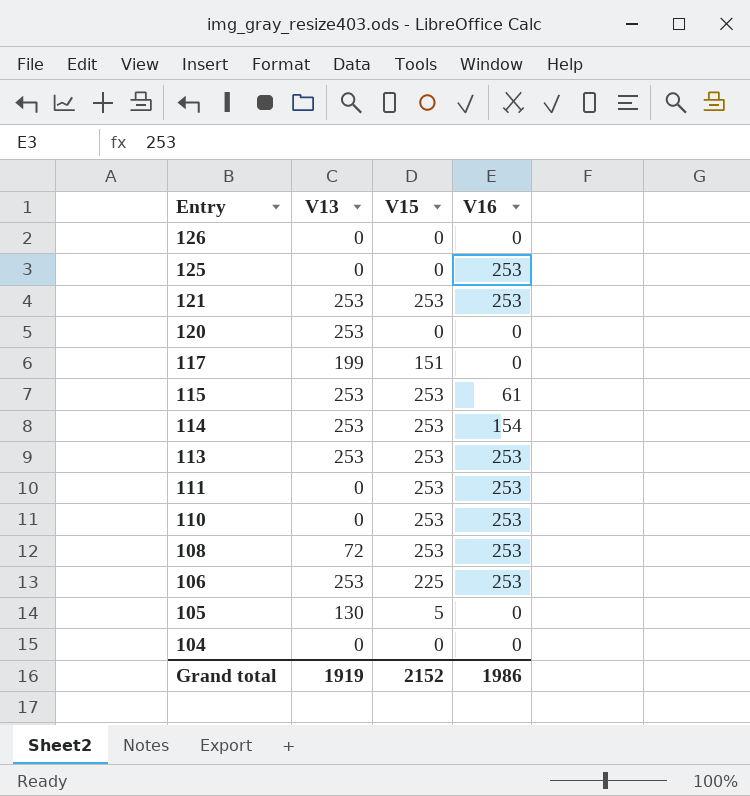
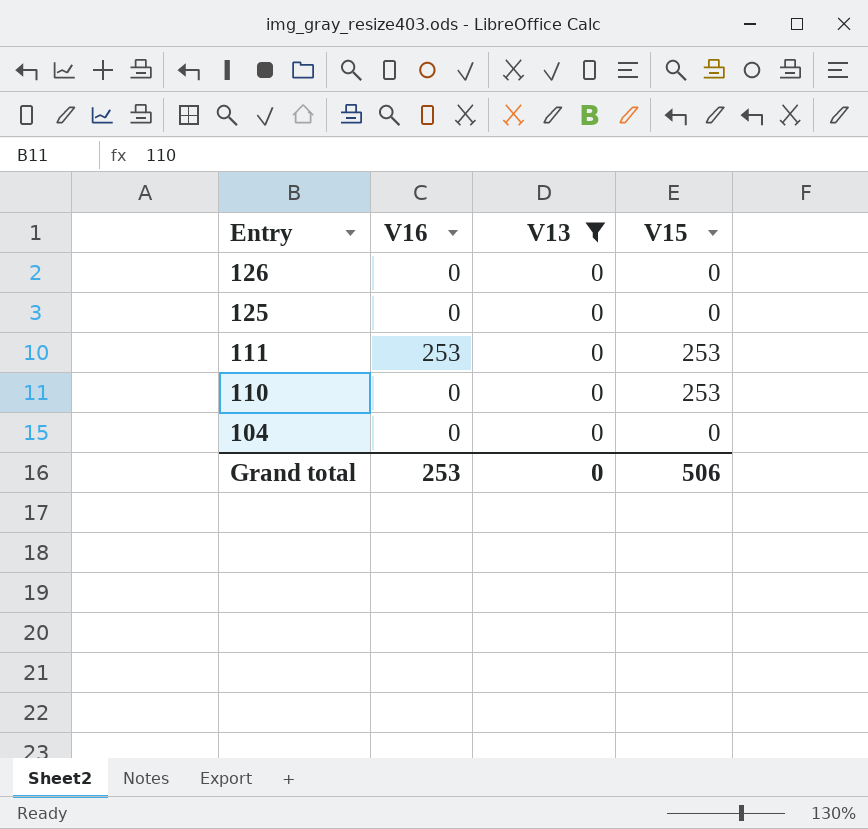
filter: none -> V13 = 0
column V16 | position: 4 -> 2
125 | V16: 253 -> 0
110 | V16: 253 -> 0
Grand total | V16: 1986 -> 253
Grand total | V13: 1919 -> 0
Grand total | V15: 2152 -> 506

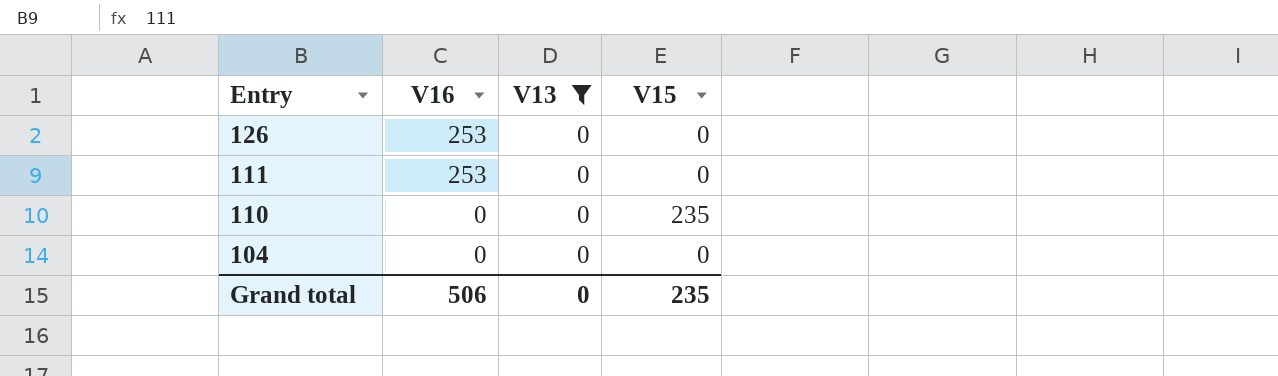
row 125: 0 | 0 | 0 -> none
126 | V16: 0 -> 253
111 | V15: 253 -> 0
110 | V15: 253 -> 235
Grand total | V16: 253 -> 506
Grand total | V15: 506 -> 235

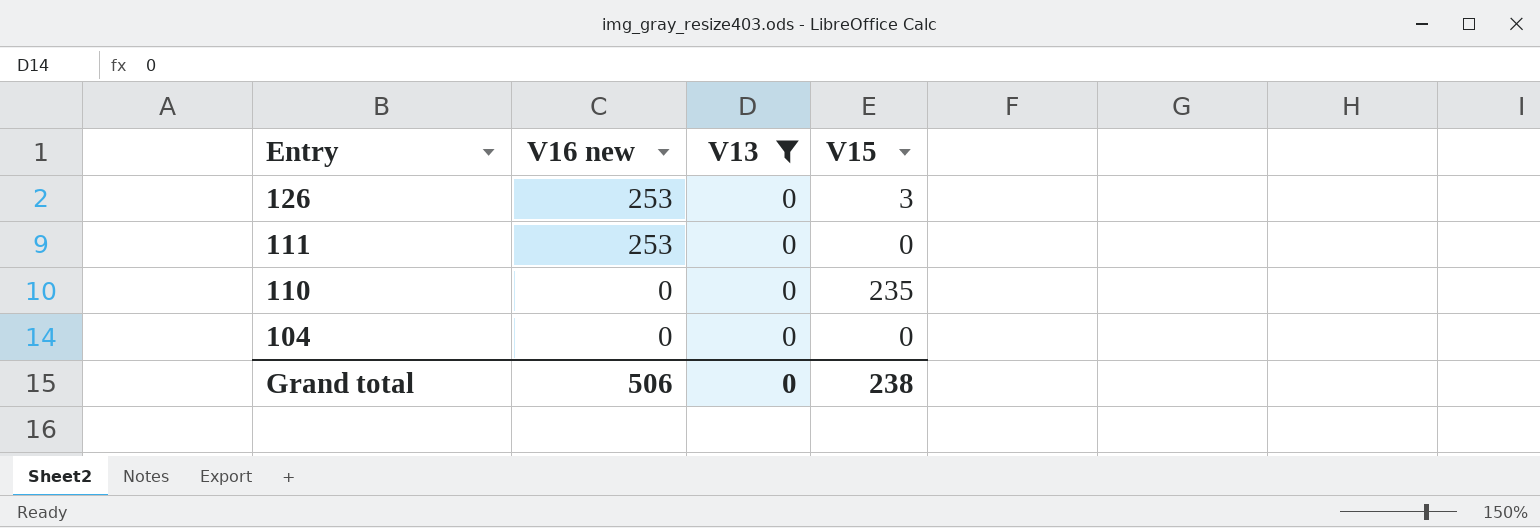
column name: V16 -> V16 new
126 | V15: 0 -> 3
Grand total | V15: 235 -> 238

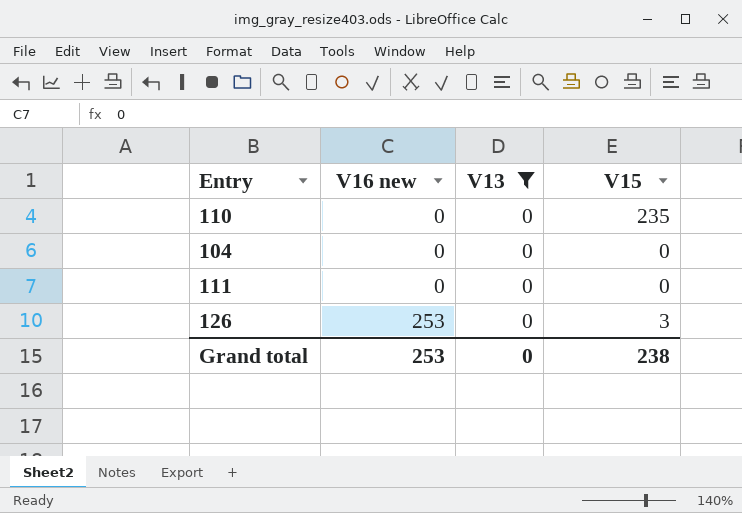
row order: Entry descending -> V16 new ascending
111 | V16 new: 253 -> 0
Grand total | V16 new: 506 -> 253

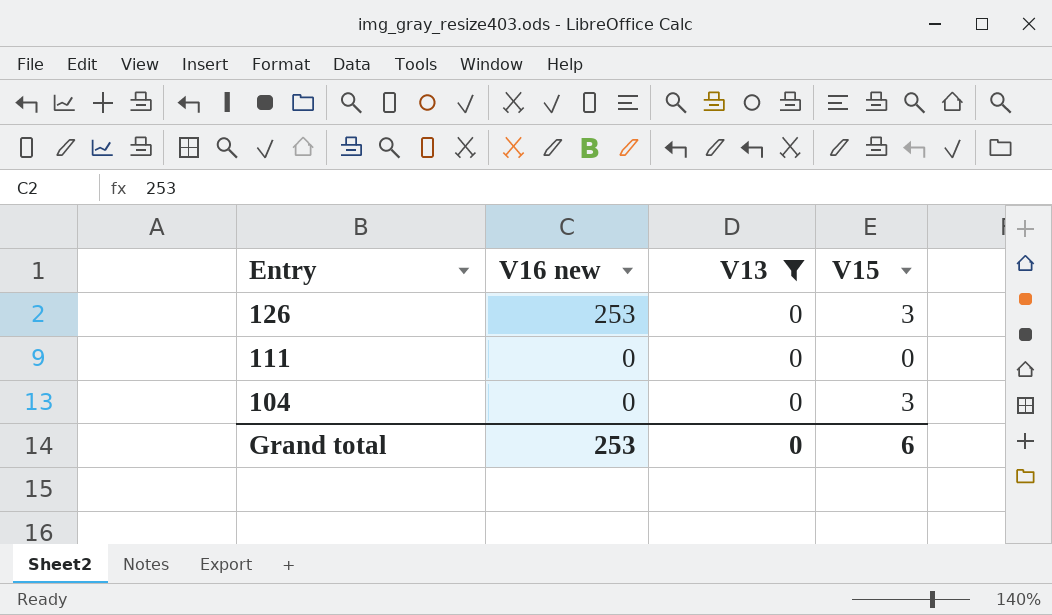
row order: V16 new ascending -> Entry descending
row 110: 0 | 0 | 235 -> none
104 | V15: 0 -> 3
Grand total | V15: 238 -> 6

